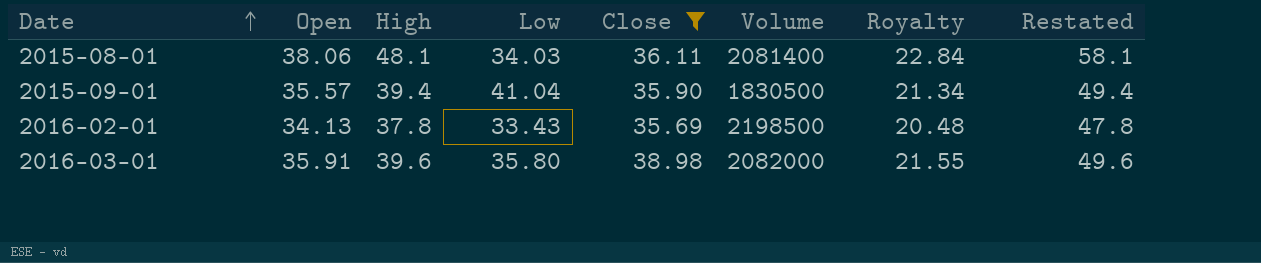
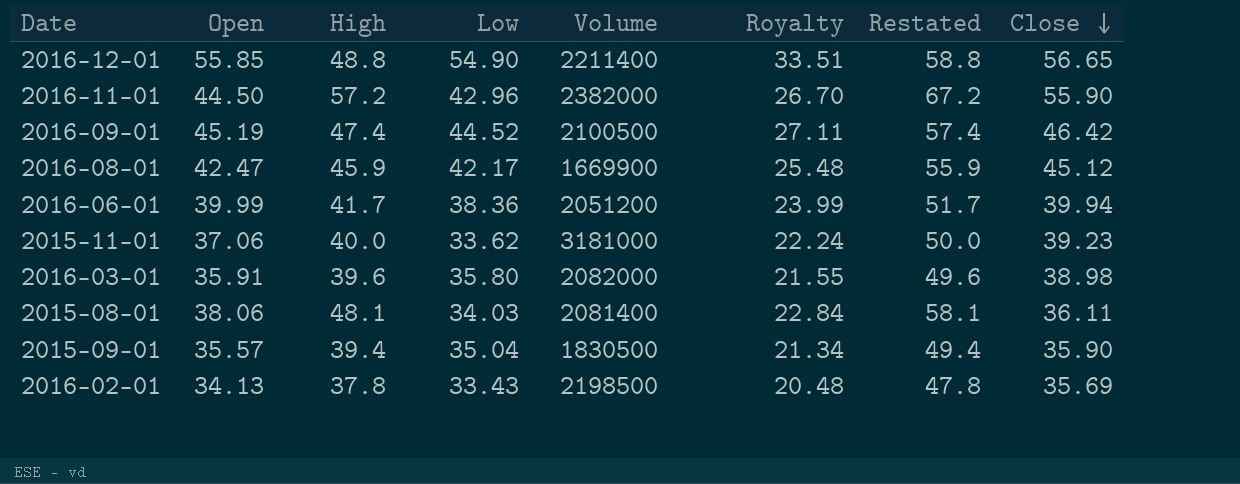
filter: Close <= 38.98 -> none
row order: Date ascending -> Close descending
column Close | position: 5 -> 8
2015-09-01 | Low: 41.04 -> 35.04

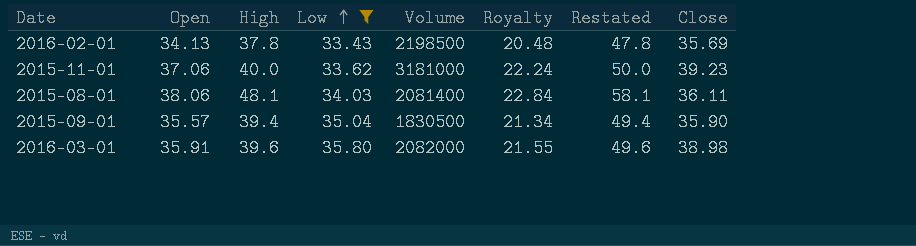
filter: none -> Low <= 35.80
row order: Close descending -> Low ascending

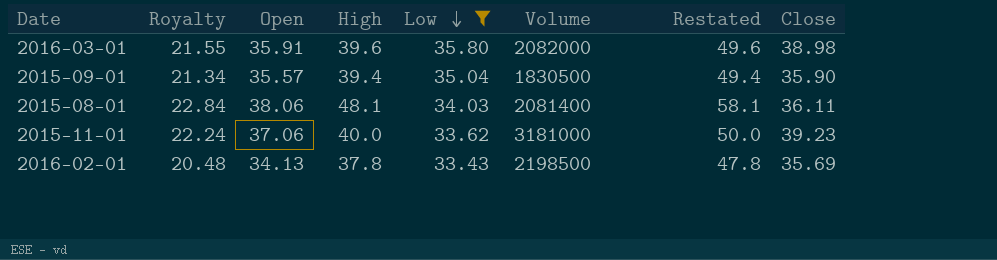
row order: Low ascending -> Low descending
column Royalty | position: 6 -> 2

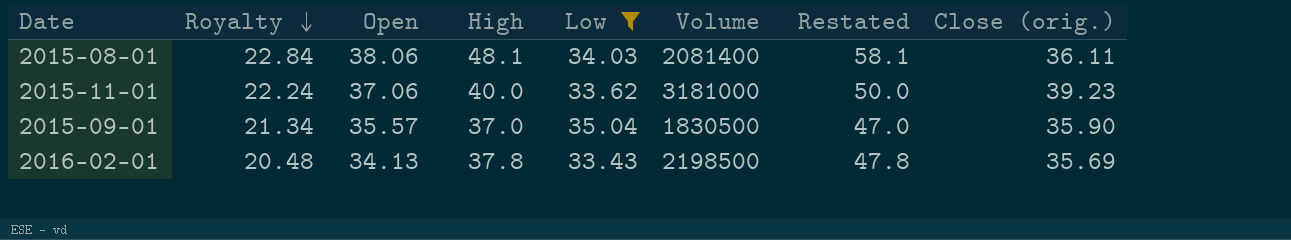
row order: Low descending -> Royalty descending
column name: Close -> Close (orig.)
row 2016-03-01: 21.55 | 35.91 | 39.6 | 35.80 | 2082000 | 49.6 | 38.98 -> none
2015-09-01 | High: 39.4 -> 37.0
2015-09-01 | Restated: 49.4 -> 47.0

